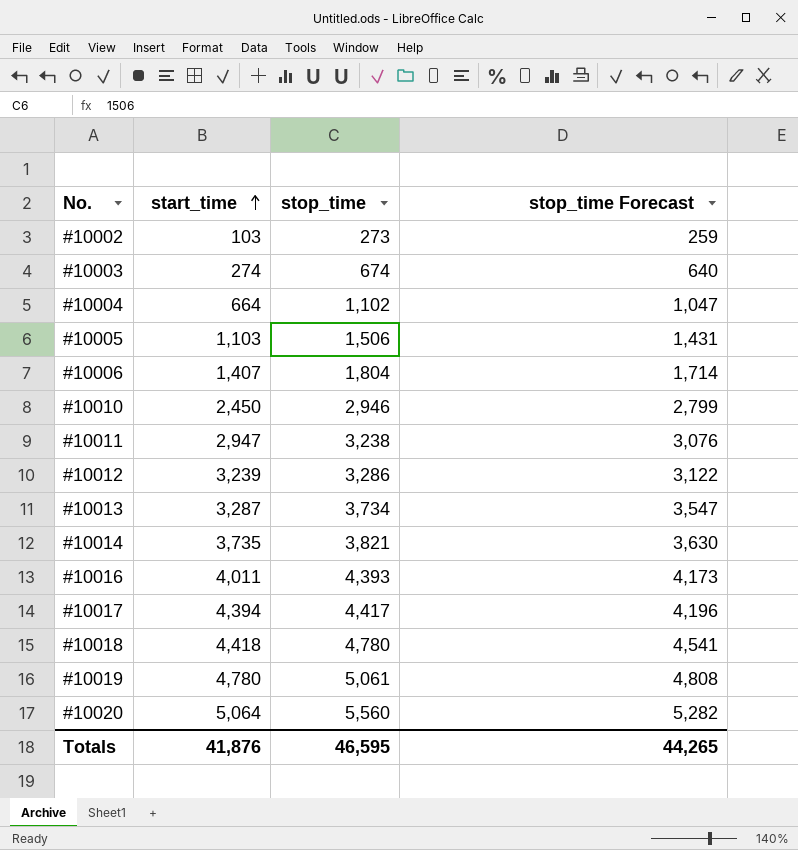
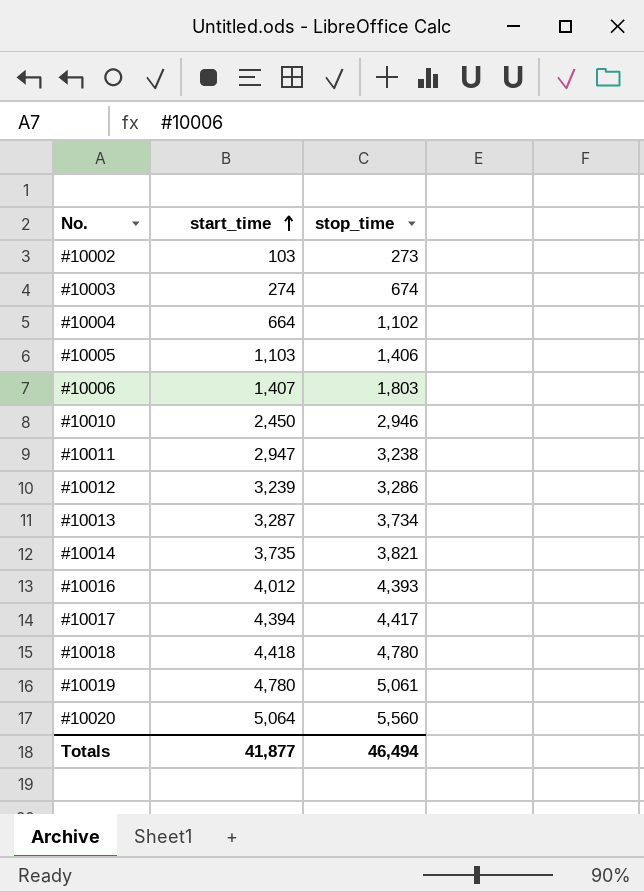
column stop_time Forecast | formula: [stop_time] * 0.95 -> none
#10005 | stop_time: 1,506 -> 1,406
#10006 | stop_time: 1,804 -> 1,803
#10016 | start_time: 4,011 -> 4,012
Totals | start_time: 41,876 -> 41,877
Totals | stop_time: 46,595 -> 46,494

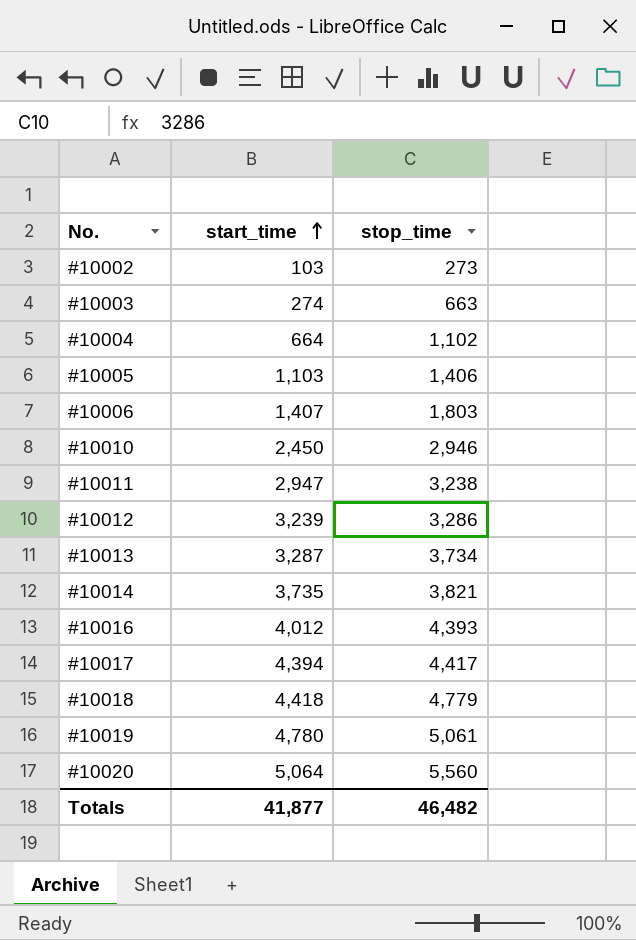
#10003 | stop_time: 674 -> 663
#10018 | stop_time: 4,780 -> 4,779
Totals | stop_time: 46,494 -> 46,482

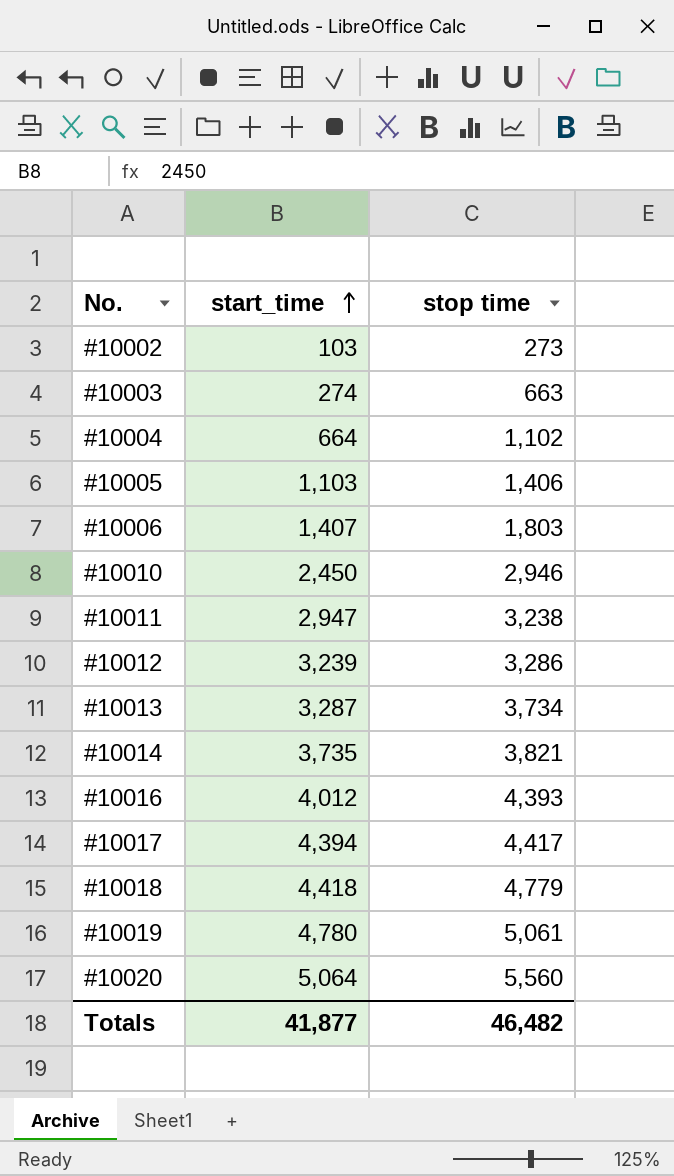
column name: stop_time -> stop time

